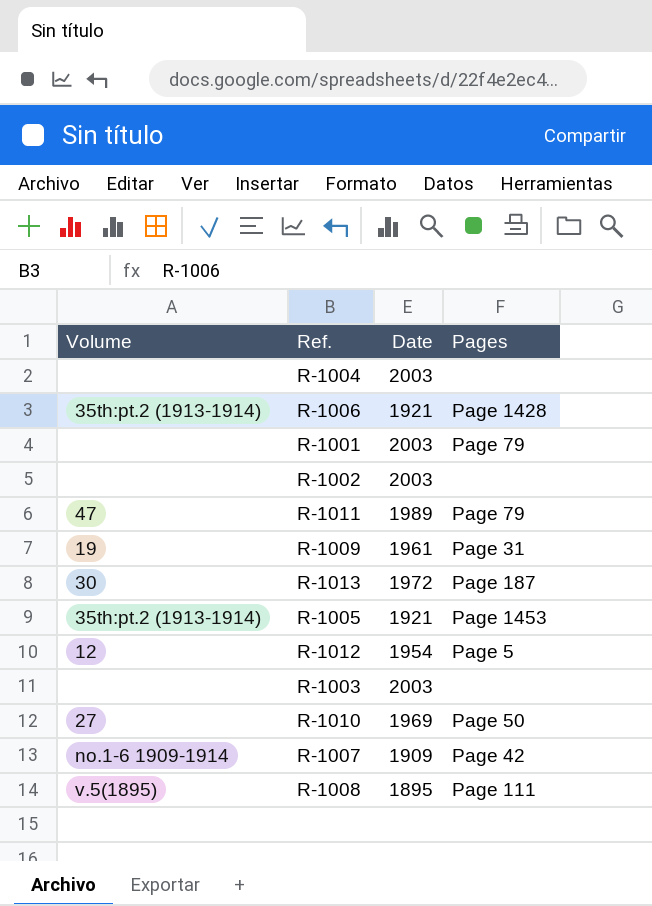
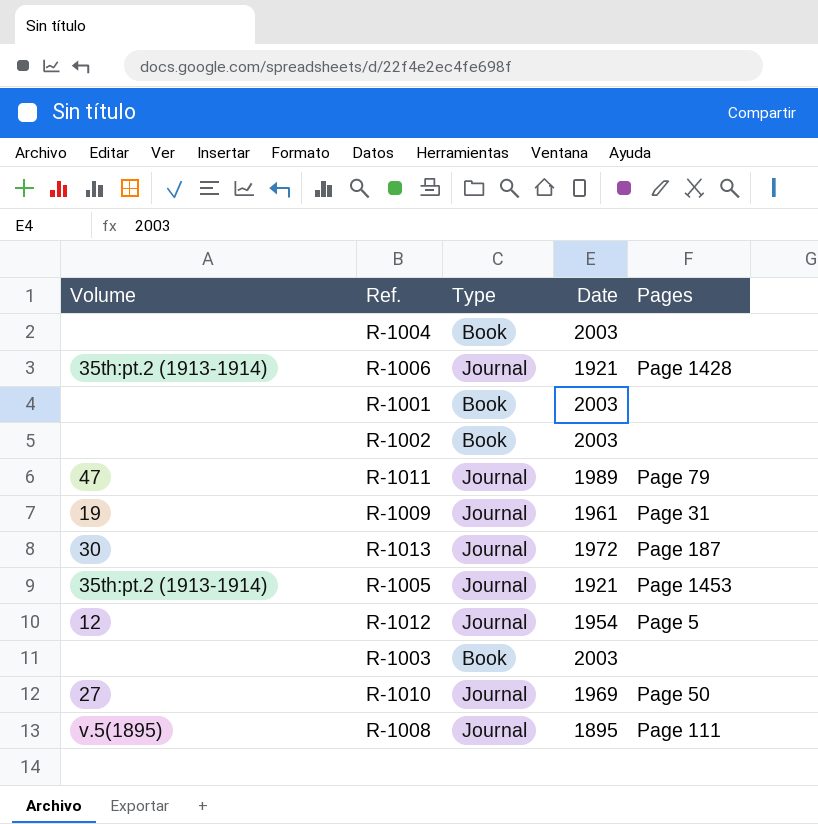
column Type | position: none -> 3
row R-1007: no.1-6 1909-1914 | 1909 | Page 42 -> none
R-1001 | Pages: Page 79 -> none

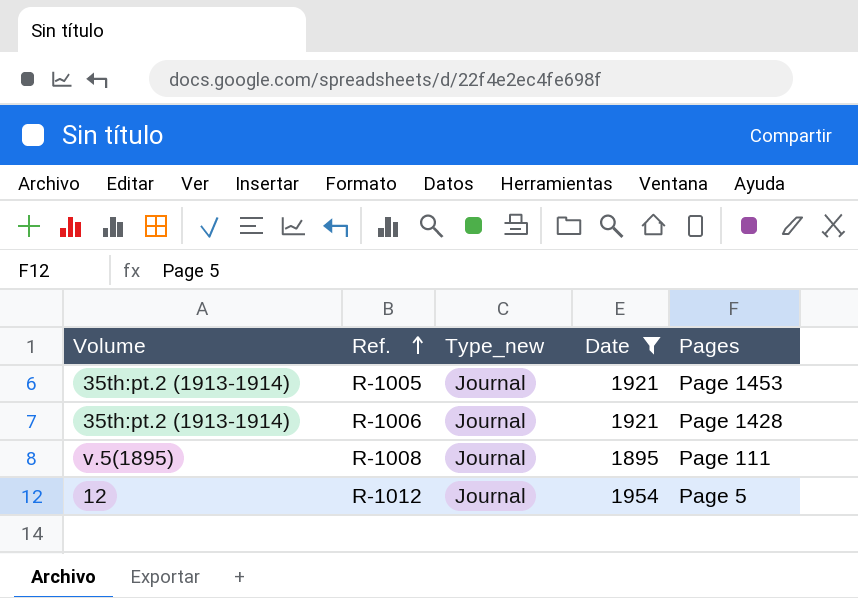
filter: none -> Date <= 1954
row order: none -> Ref. ascending
column name: Type -> Type_new

